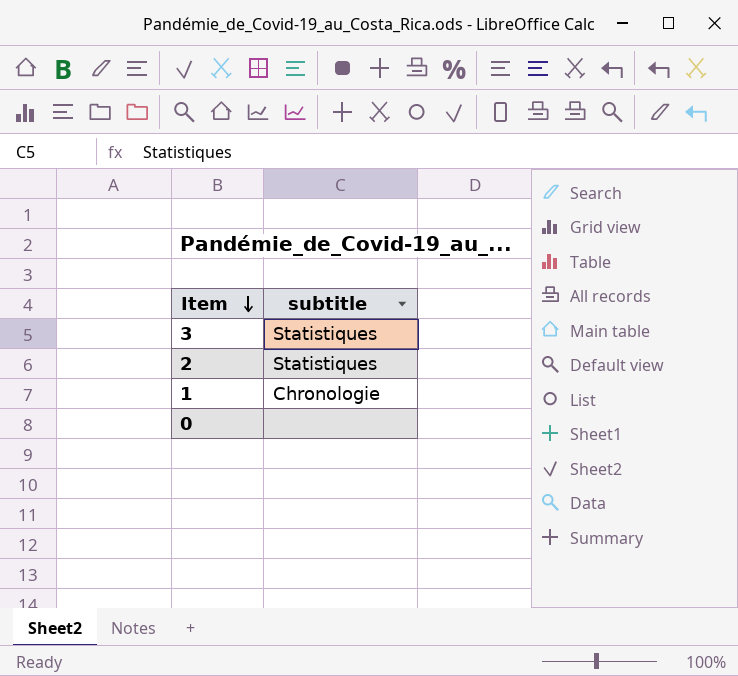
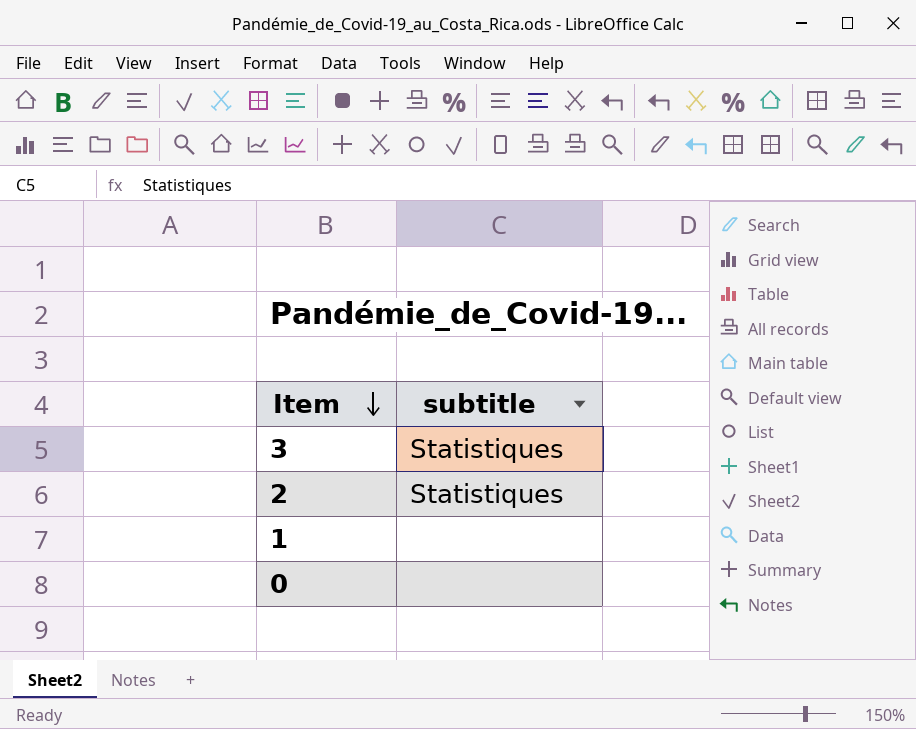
1 | subtitle: Chronologie -> none

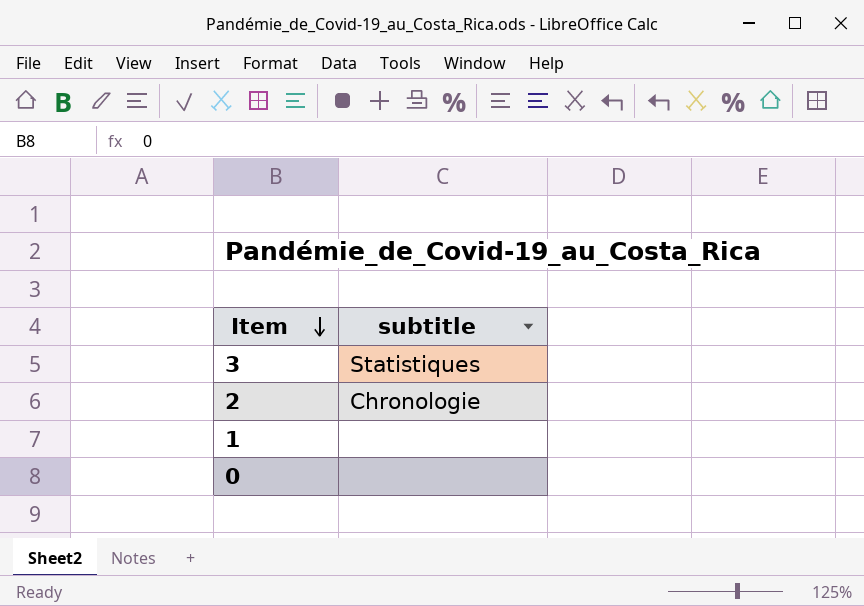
2 | subtitle: Statistiques -> Chronologie

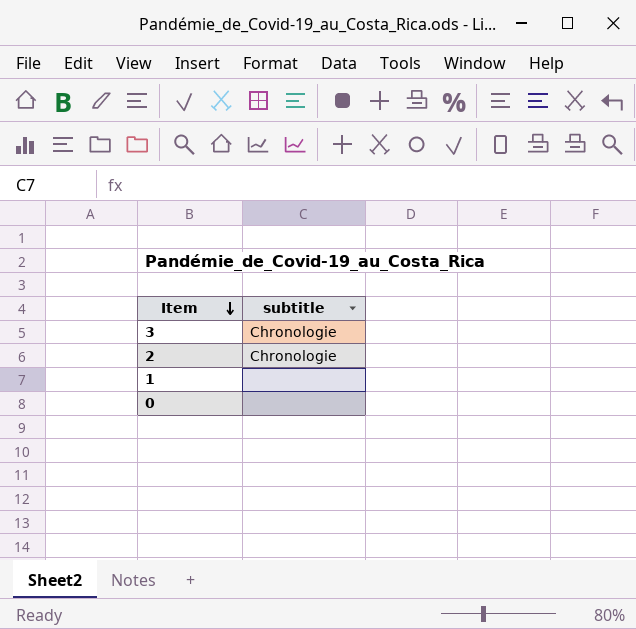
3 | subtitle: Statistiques -> Chronologie

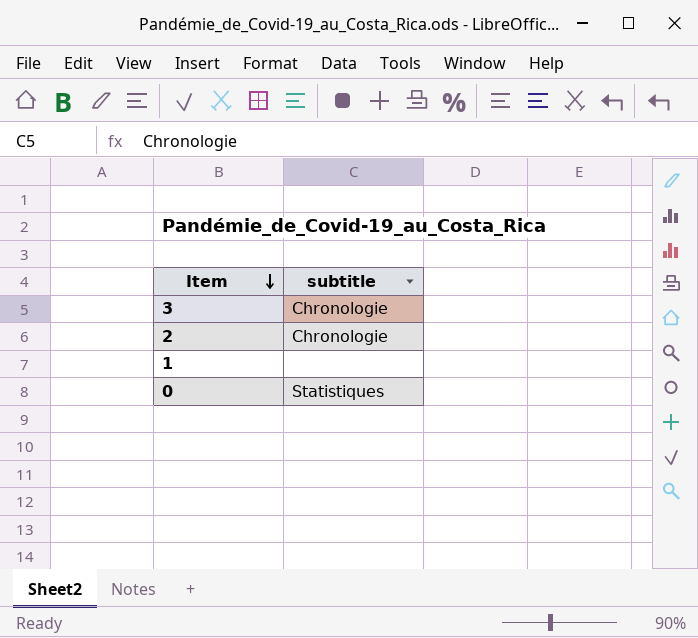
0 | subtitle: none -> Statistiques

